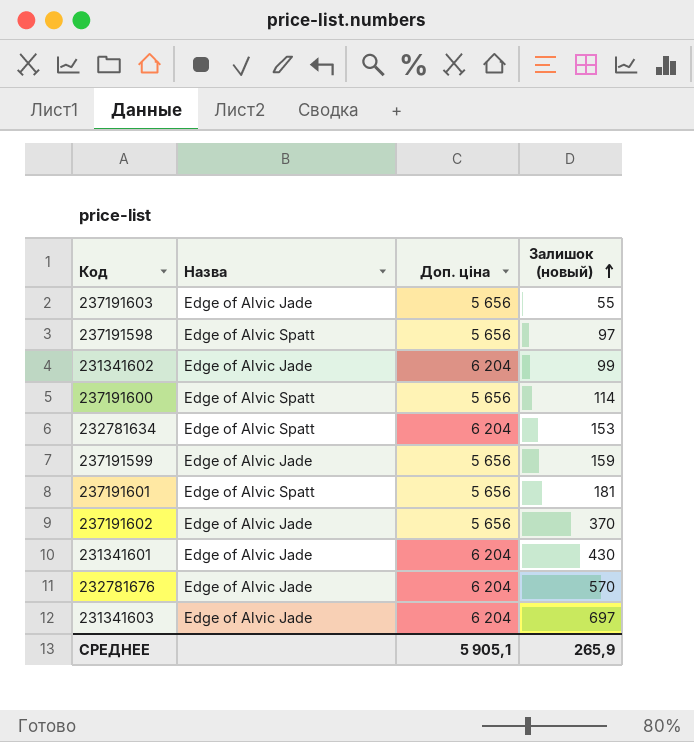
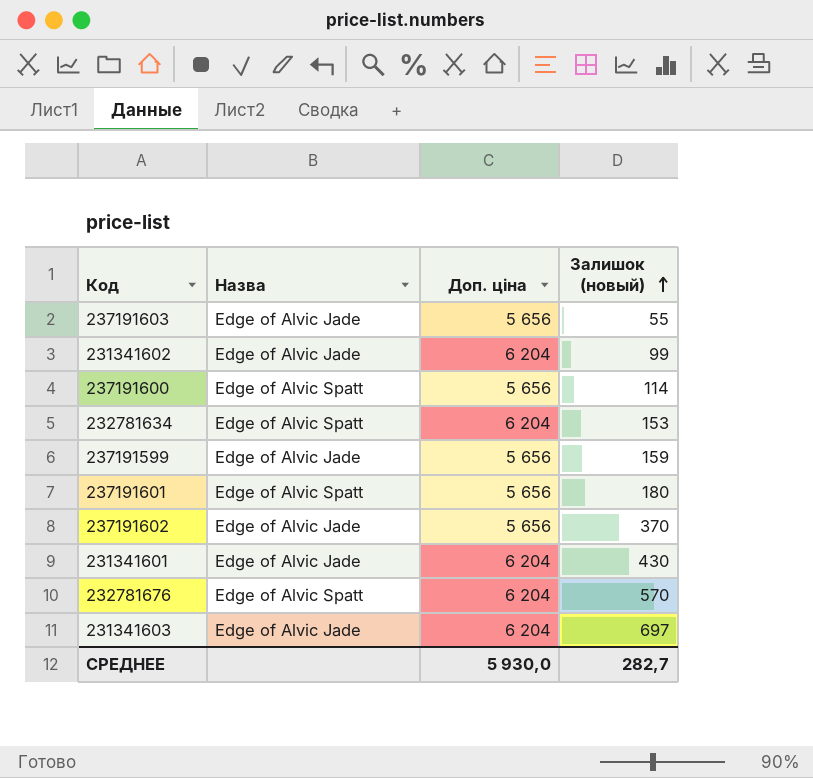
row 237191598: Edge of Alvic Spatt | 5 656 | 97 -> none
237191601 | Залишок (новый): 181 -> 180
232781676 | Назва: Edge of Alvic Jade -> Edge of Alvic Spatt
СРЕДНЕЕ | Доп. ціна: 5 905,1 -> 5 930,0
СРЕДНЕЕ | Залишок (новый): 265,9 -> 282,7

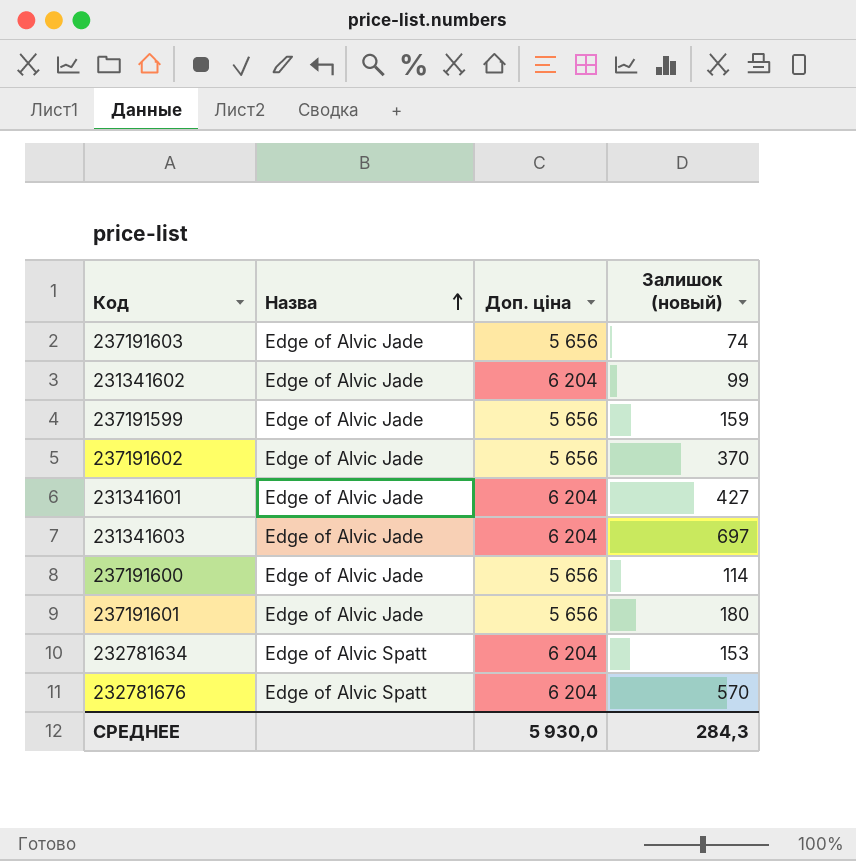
row order: Залишок (новый) ascending -> Назва ascending
237191603 | Залишок (новый): 55 -> 74
231341601 | Залишок (новый): 430 -> 427
237191600 | Назва: Edge of Alvic Spatt -> Edge of Alvic Jade
237191601 | Назва: Edge of Alvic Spatt -> Edge of Alvic Jade
СРЕДНЕЕ | Залишок (новый): 282,7 -> 284,3

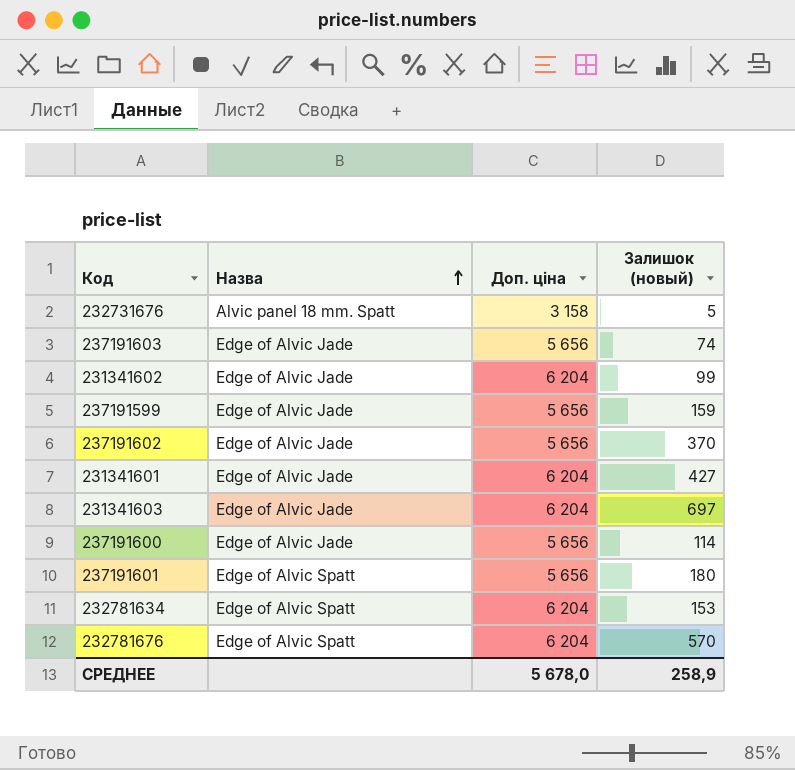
row 232731676: none -> Alvic panel 18 mm. Spatt | 3 158 | 5
237191601 | Назва: Edge of Alvic Jade -> Edge of Alvic Spatt
СРЕДНЕЕ | Доп. ціна: 5 930,0 -> 5 678,0
СРЕДНЕЕ | Залишок (новый): 284,3 -> 258,9

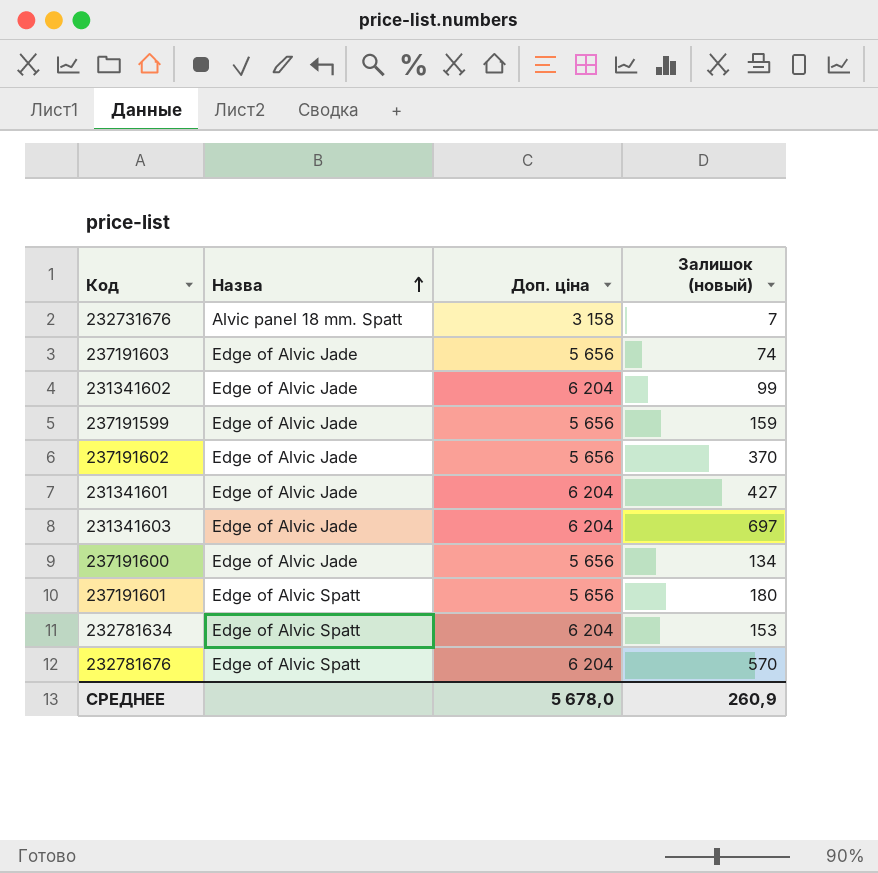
232731676 | Залишок (новый): 5 -> 7
237191600 | Залишок (новый): 114 -> 134
СРЕДНЕЕ | Залишок (новый): 258,9 -> 260,9

